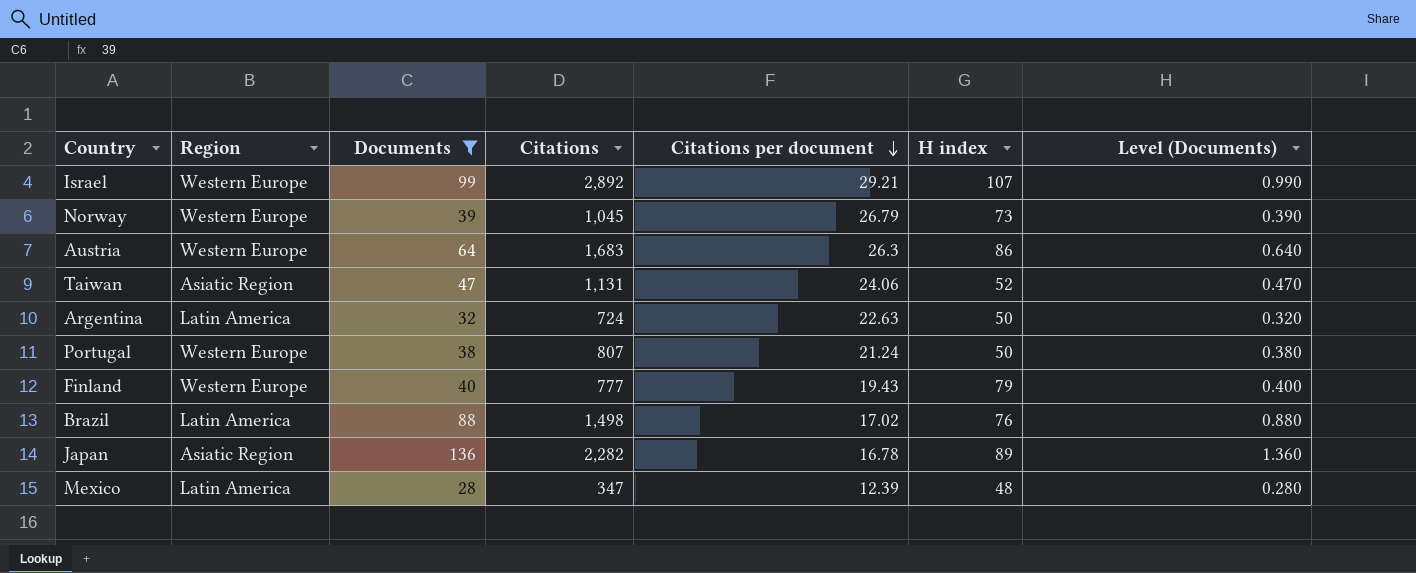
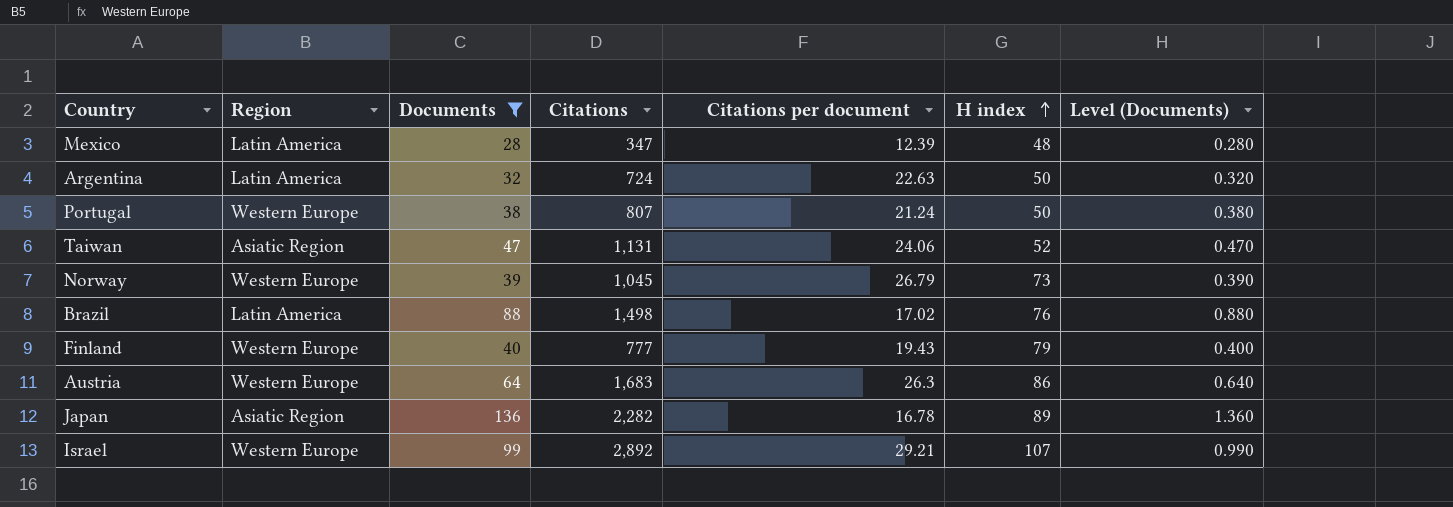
row order: Citations per document descending -> H index ascending

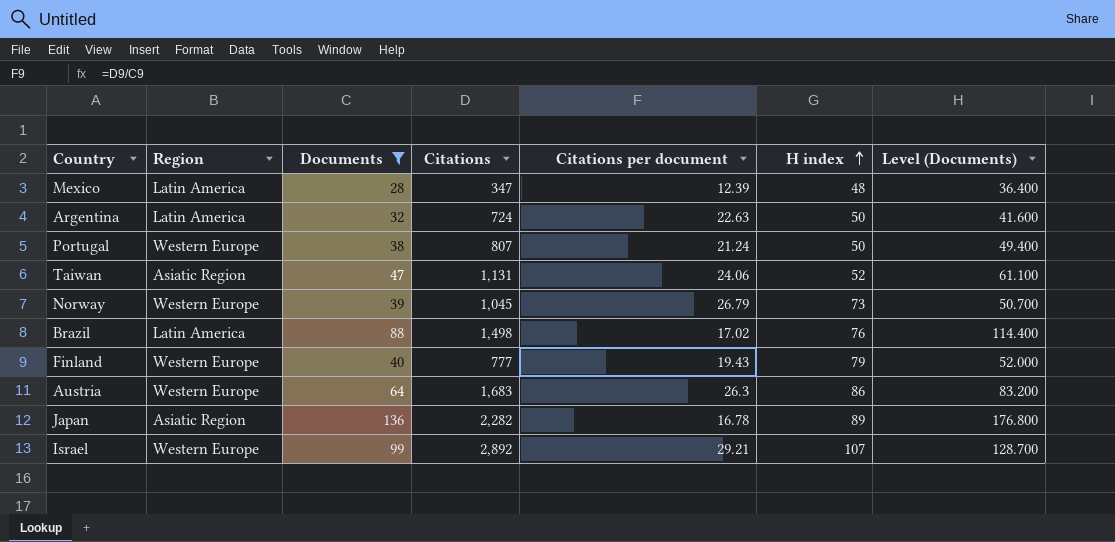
column Level (Documents) | formula: [Documents] * 0.01 -> [Documents] * 1.3

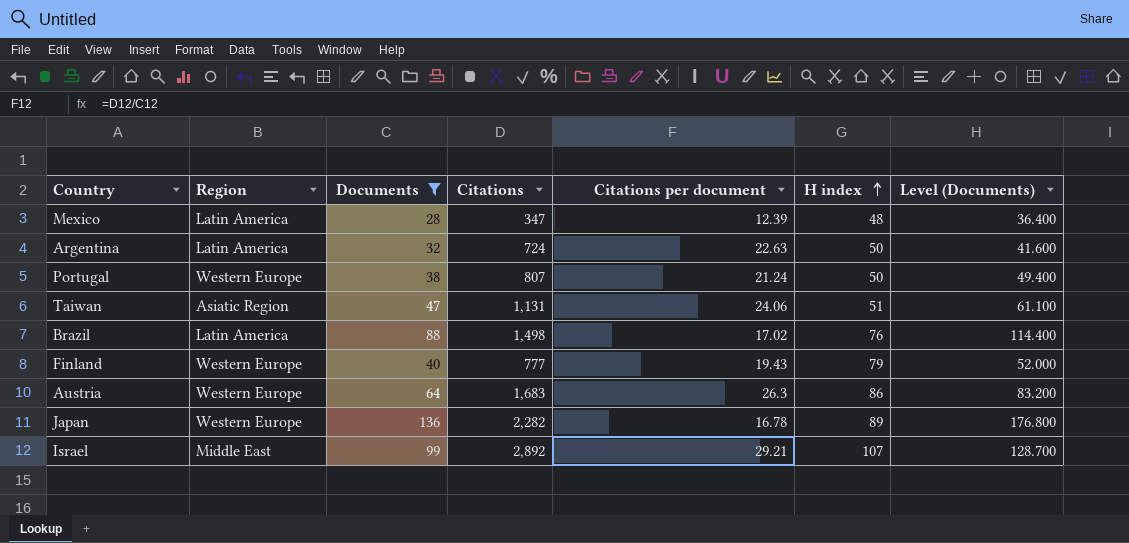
row Norway: Western Europe | 39 | 1,045 | 26.79 | 73 | 50.700 -> none
Taiwan | H index: 52 -> 51
Japan | Region: Asiatic Region -> Western Europe
Israel | Region: Western Europe -> Middle East

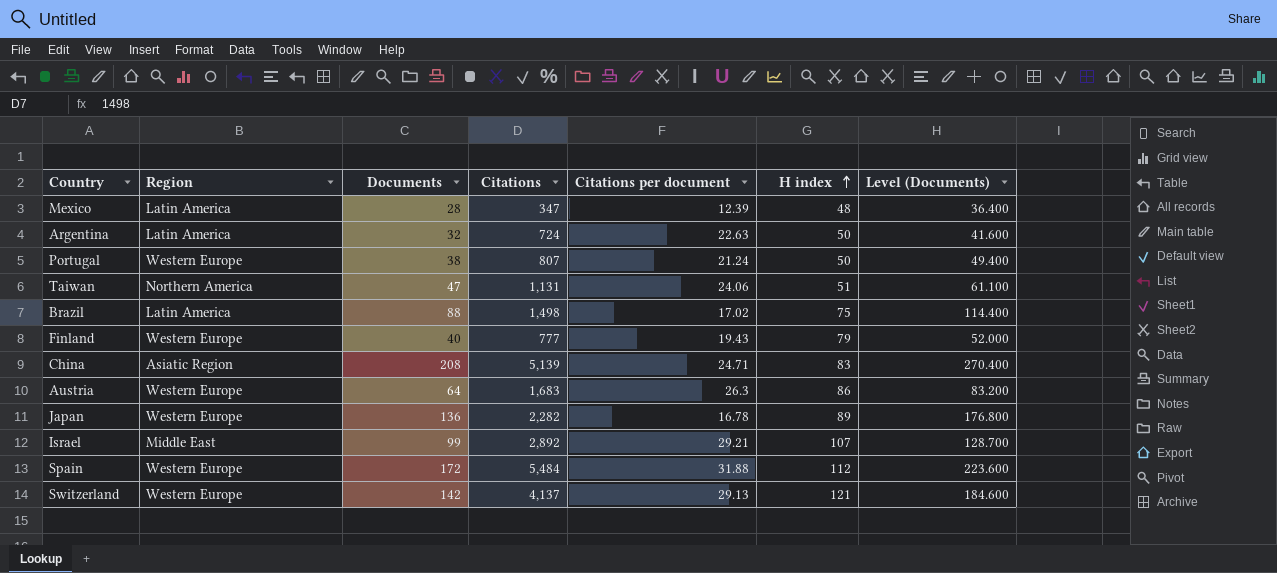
filter: Documents <= 136 -> none
Taiwan | Region: Asiatic Region -> Northern America
Brazil | H index: 76 -> 75

